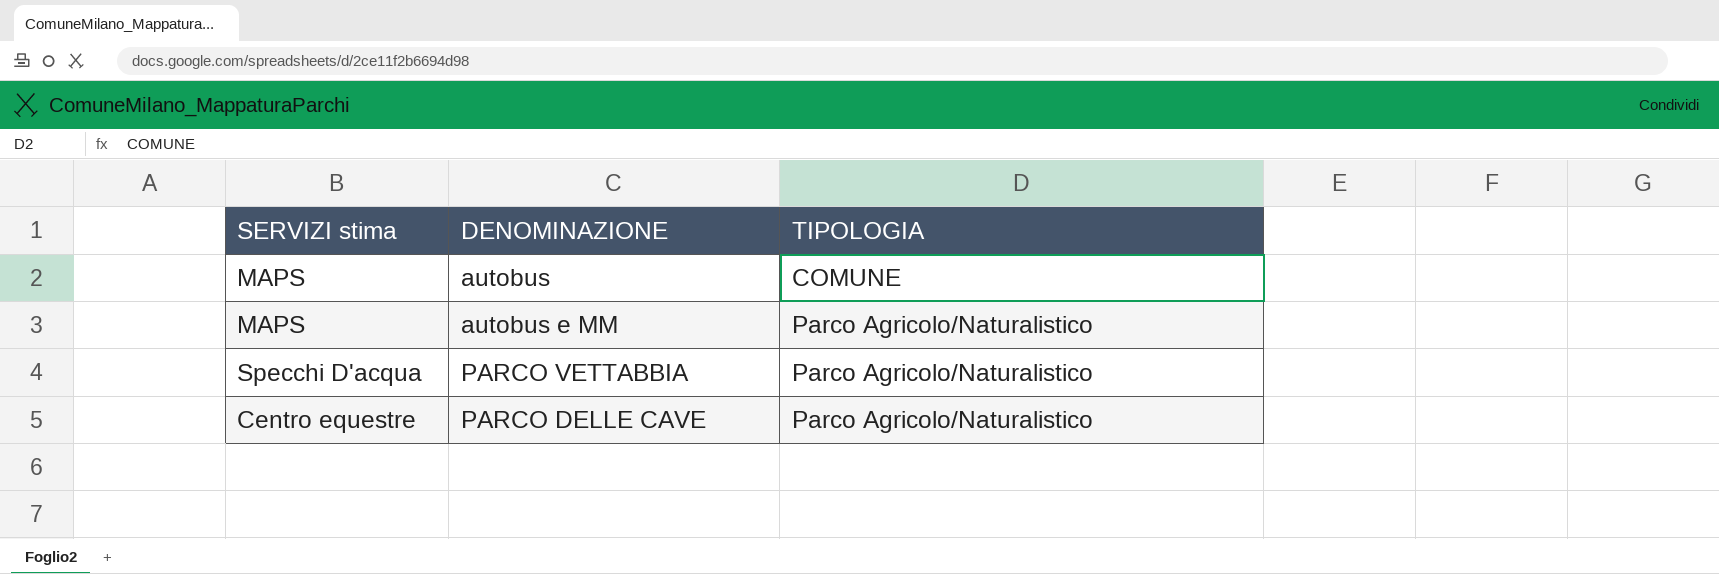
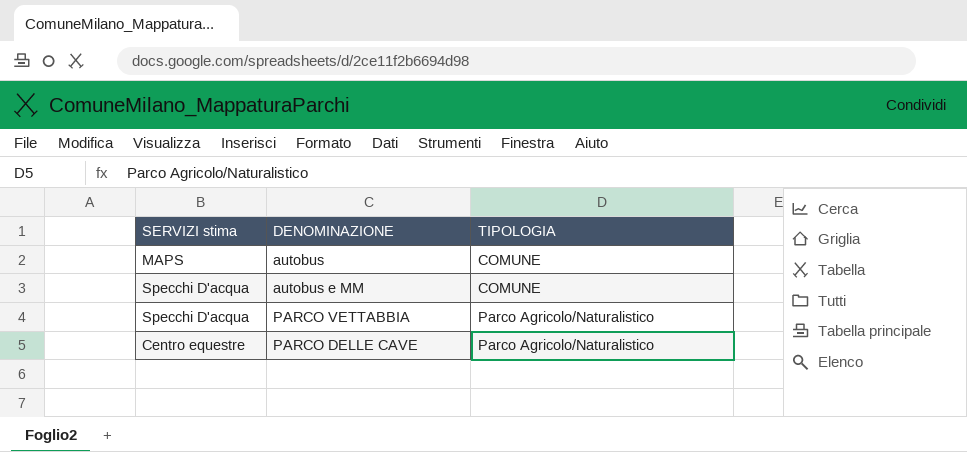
autobus e MM | SERVIZI stima: MAPS -> Specchi D'acqua
autobus e MM | TIPOLOGIA: Parco Agricolo/Naturalistico -> COMUNE

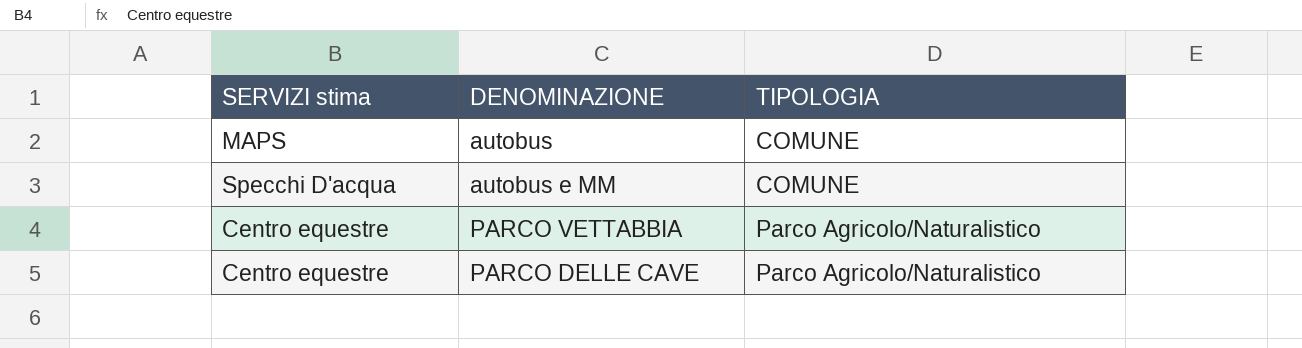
PARCO VETTABBIA | SERVIZI stima: Specchi D'acqua -> Centro equestre

